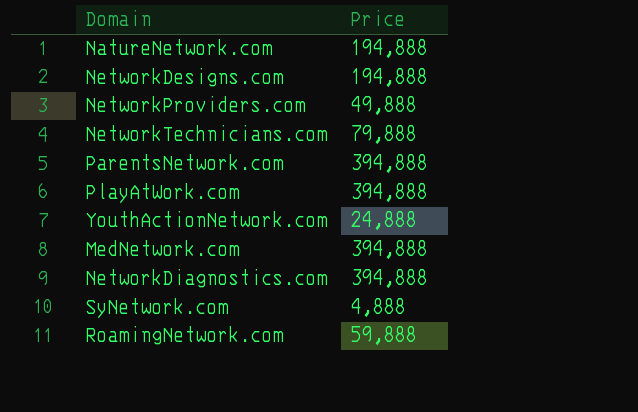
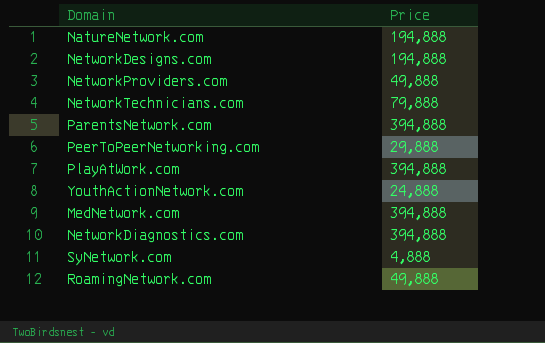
row PeerToPeerNetworking.com: none -> 29,888
RoamingNetwork.com | Price: 59,888 -> 49,888

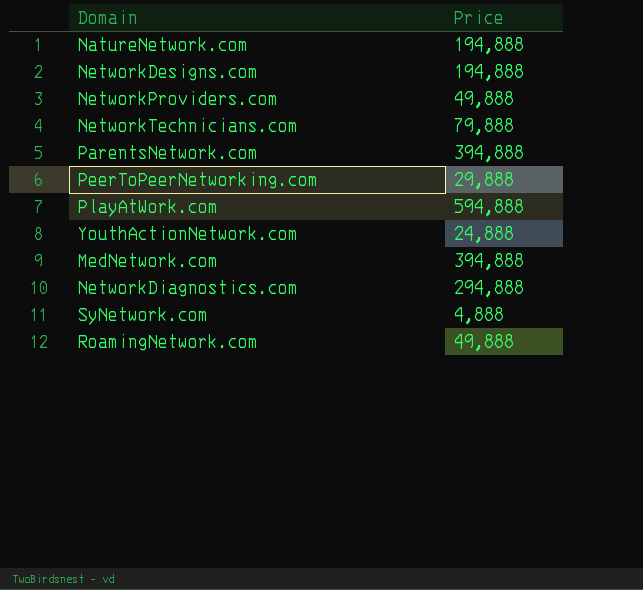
PlayAtWork.com | Price: 394,888 -> 594,888
NetworkDiagnostics.com | Price: 394,888 -> 294,888

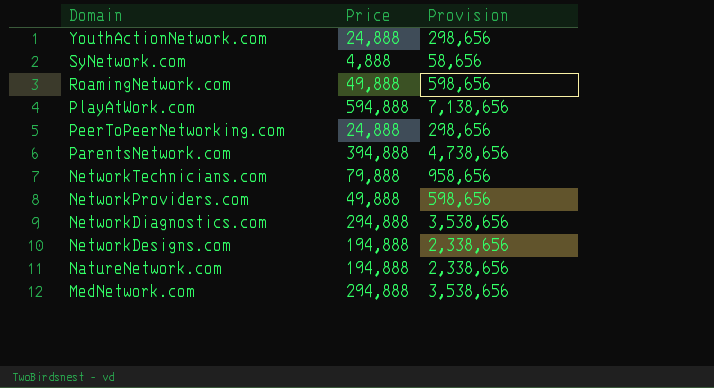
row order: none -> Domain descending
column Provision | formula: none -> [Price] * 12
PeerToPeerNetworking.com | Price: 29,888 -> 24,888
MedNetwork.com | Price: 394,888 -> 294,888

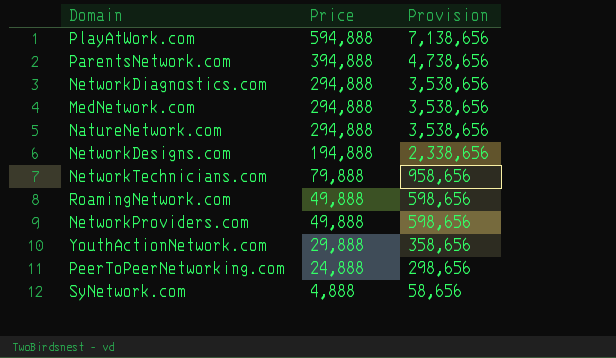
row order: Domain descending -> Price descending
NatureNetwork.com | Price: 194,888 -> 294,888
NatureNetwork.com | Provision: 2,338,656 -> 3,538,656
YouthActionNetwork.com | Price: 24,888 -> 29,888
YouthActionNetwork.com | Provision: 298,656 -> 358,656

